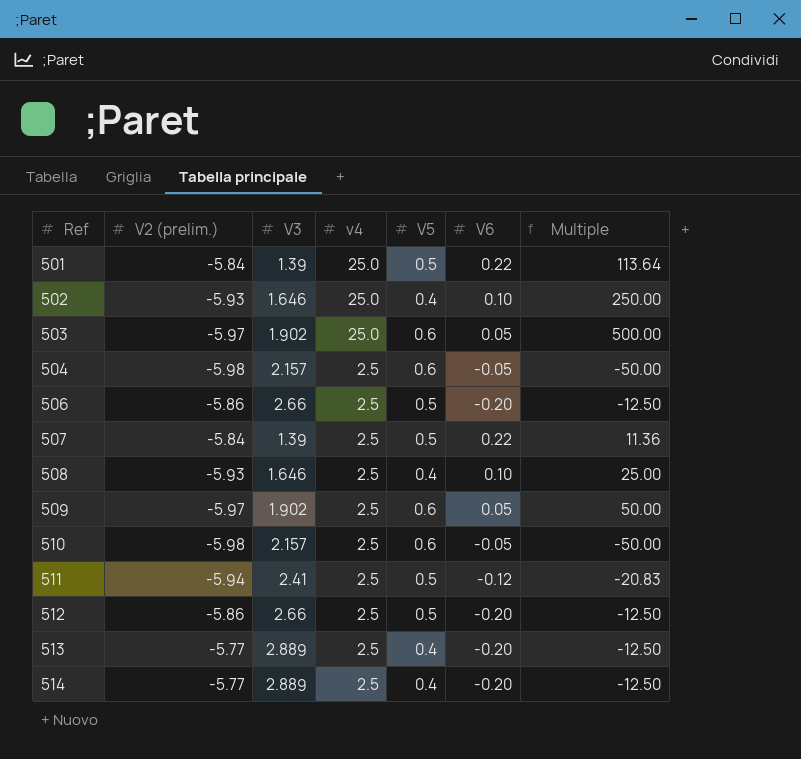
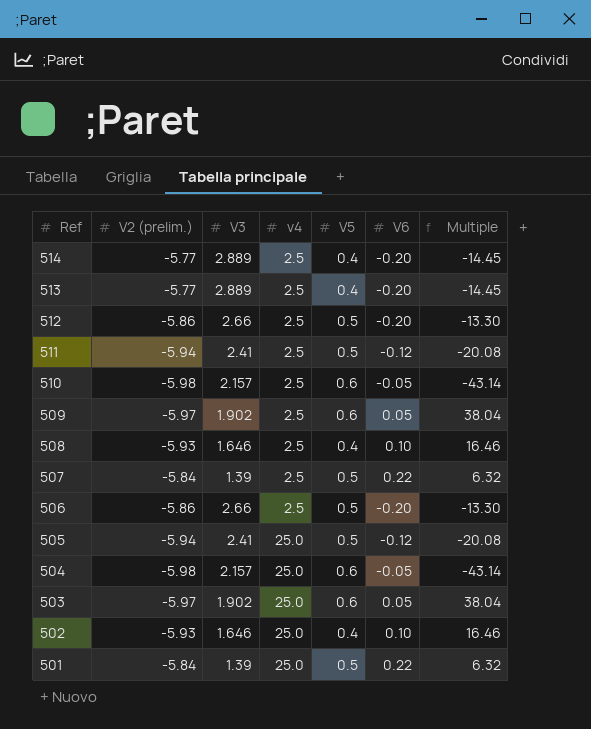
row order: Ref ascending -> Ref descending
column Multiple | formula: [v4] / [V6] -> [V3] / [V6]
row 505: none -> -5.94 | 2.41 | 25.0 | 0.5 | -0.12 | -20.08
504 | v4: 2.5 -> 25.0

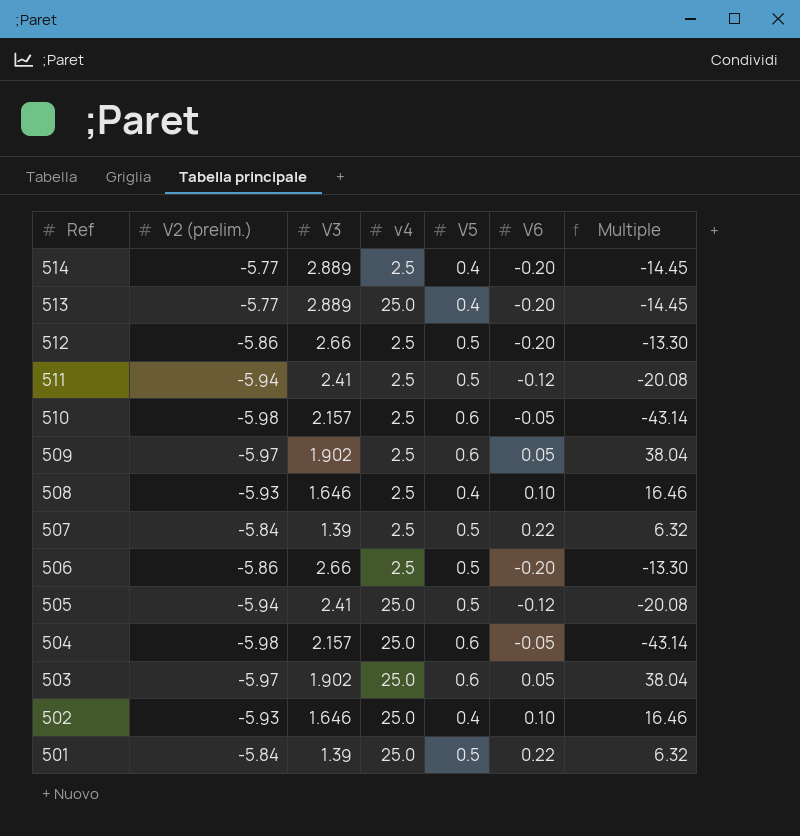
513 | v4: 2.5 -> 25.0

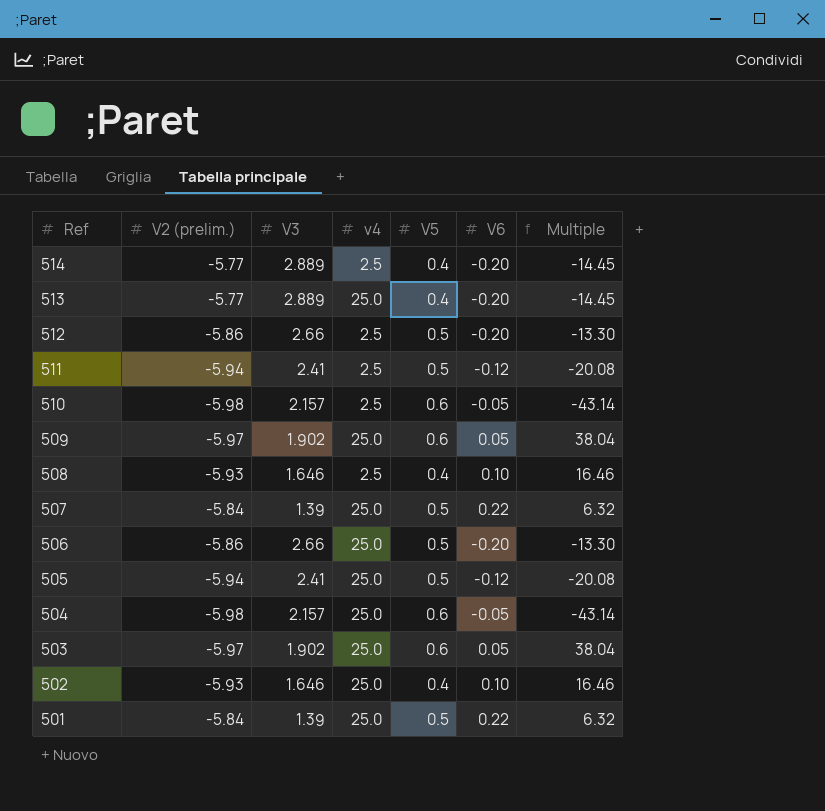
509 | v4: 2.5 -> 25.0
507 | v4: 2.5 -> 25.0
506 | v4: 2.5 -> 25.0

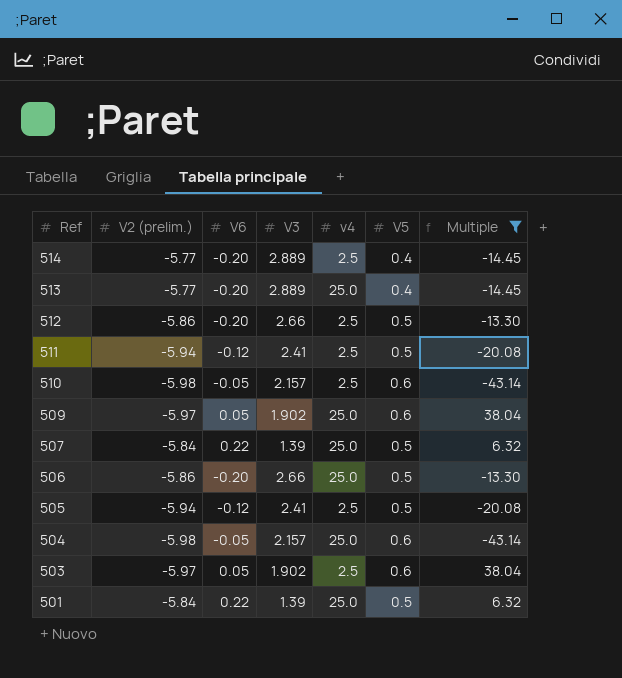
filter: none -> Multiple != 16.46
column V6 | position: 6 -> 3
505 | v4: 25.0 -> 2.5
503 | v4: 25.0 -> 2.5

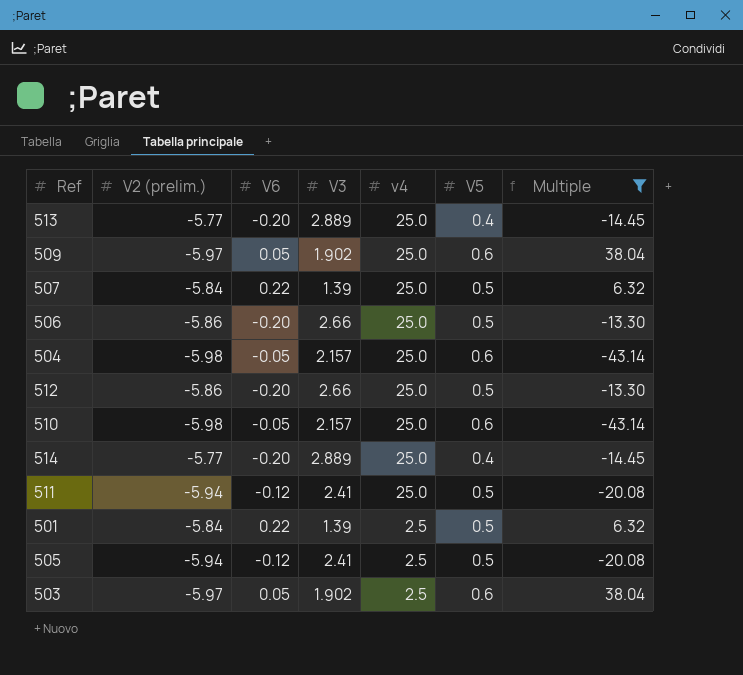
row order: Ref descending -> v4 descending
512 | v4: 2.5 -> 25.0
510 | v4: 2.5 -> 25.0
514 | v4: 2.5 -> 25.0
511 | v4: 2.5 -> 25.0
501 | v4: 25.0 -> 2.5

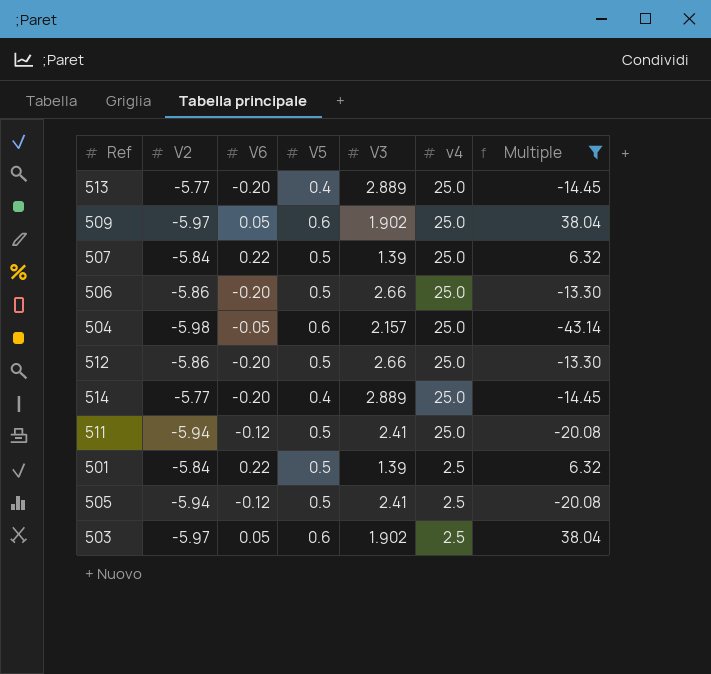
column name: V2 (prelim.) -> V2
column V5 | position: 6 -> 4
row 510: -5.98 | -0.05 | 2.157 | 25.0 | 0.6 | -43.14 -> none

